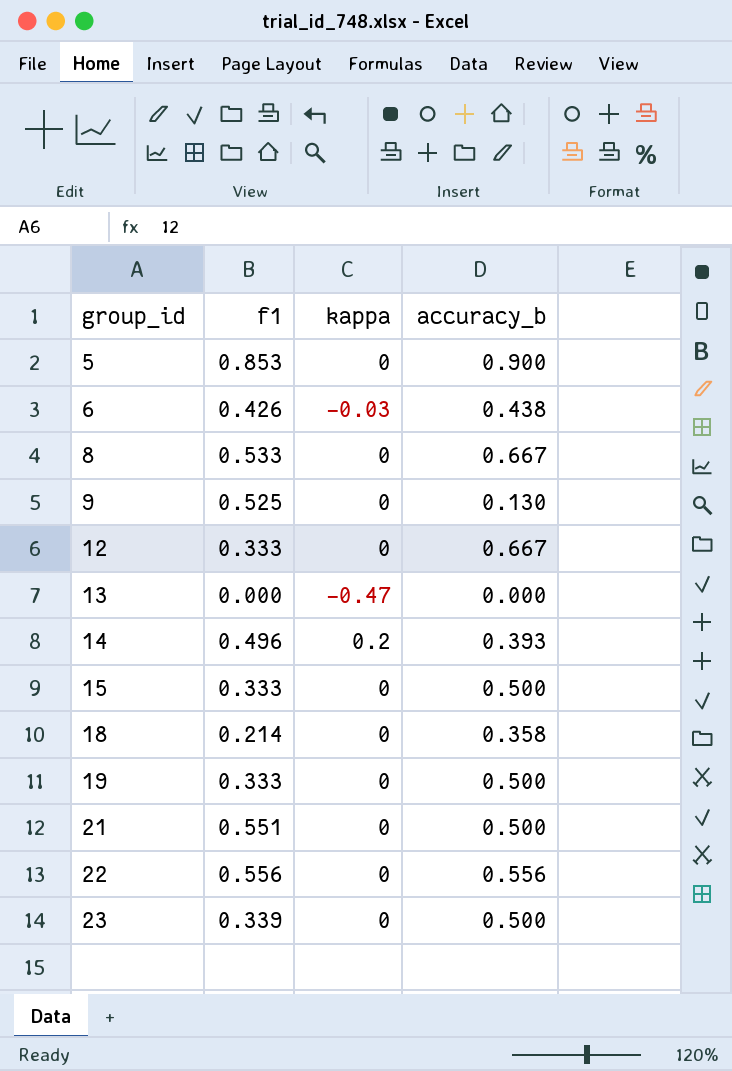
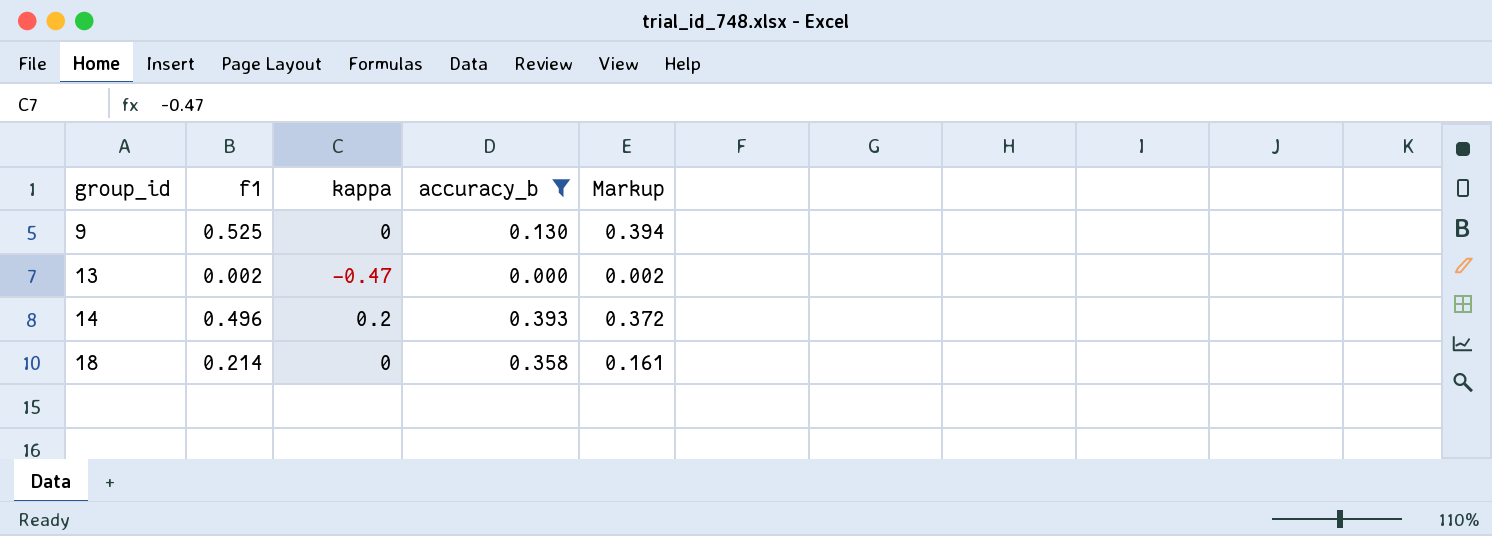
filter: none -> accuracy_b <= 0.393
column Markup | formula: none -> [f1] * 0.75
13 | f1: 0.000 -> 0.002

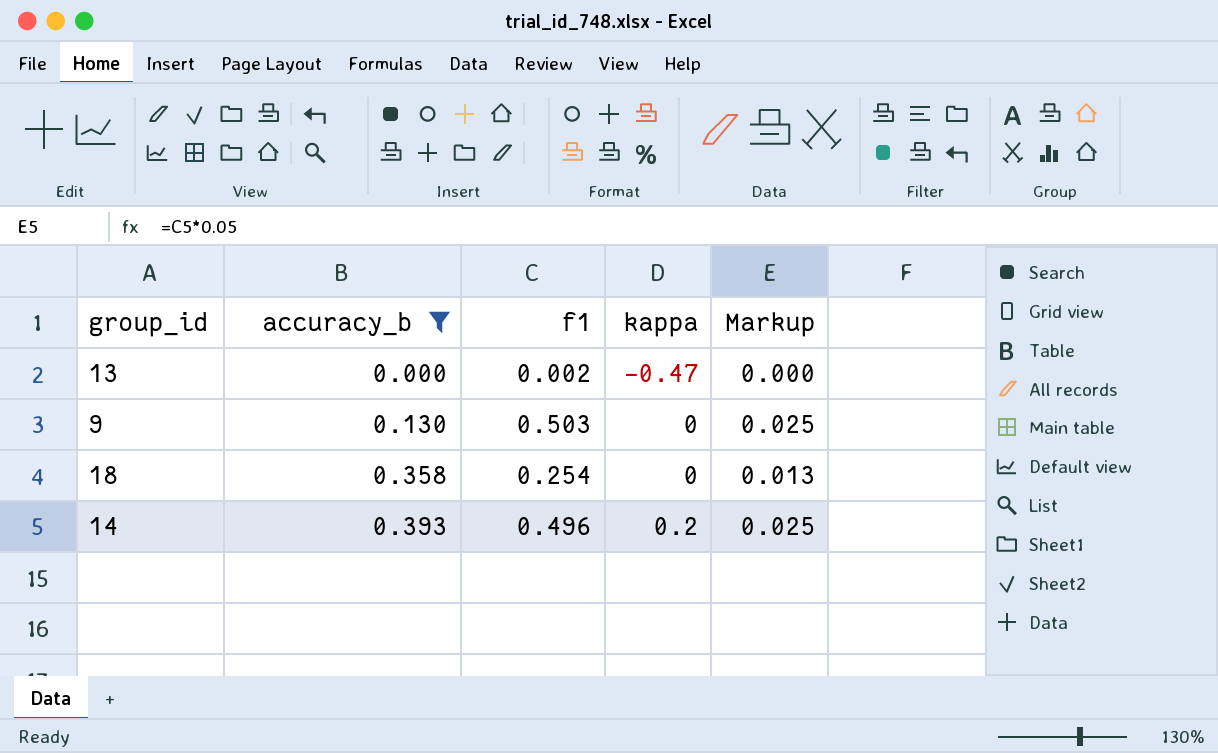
row order: group_id ascending -> accuracy_b ascending
column accuracy_b | position: 4 -> 2
column Markup | formula: [f1] * 0.75 -> [f1] * 0.05
9 | f1: 0.525 -> 0.503
18 | f1: 0.214 -> 0.254

